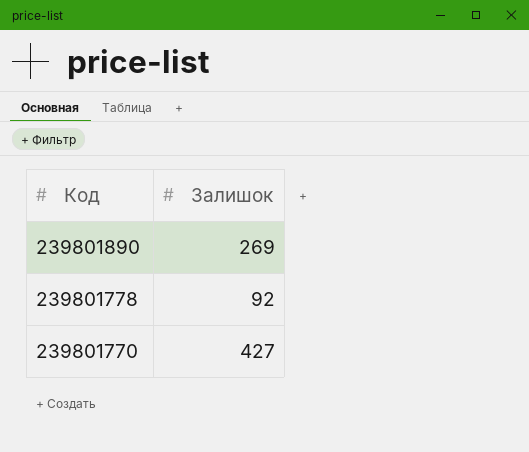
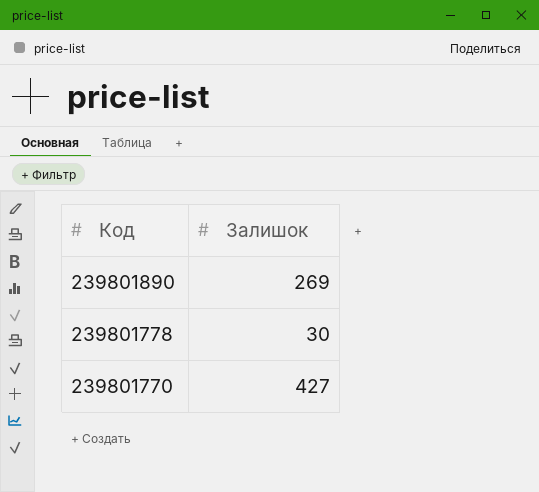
239801778 | Залишок: 92 -> 30

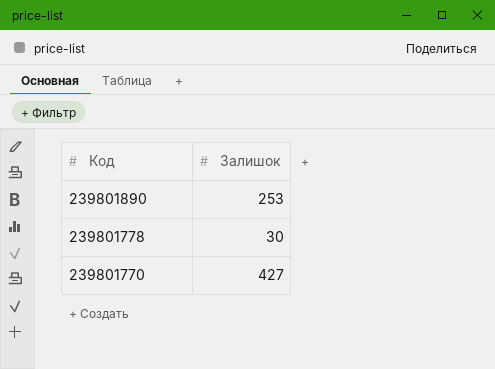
239801890 | Залишок: 269 -> 253

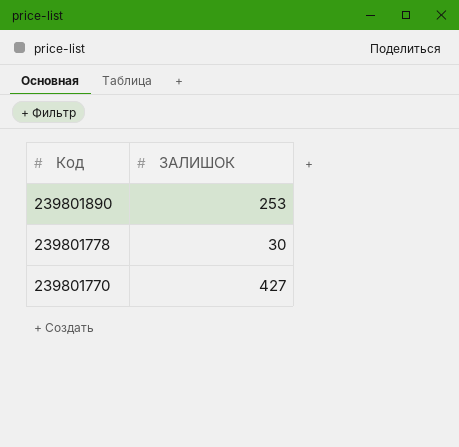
column name: Залишок -> ЗАЛИШОК

